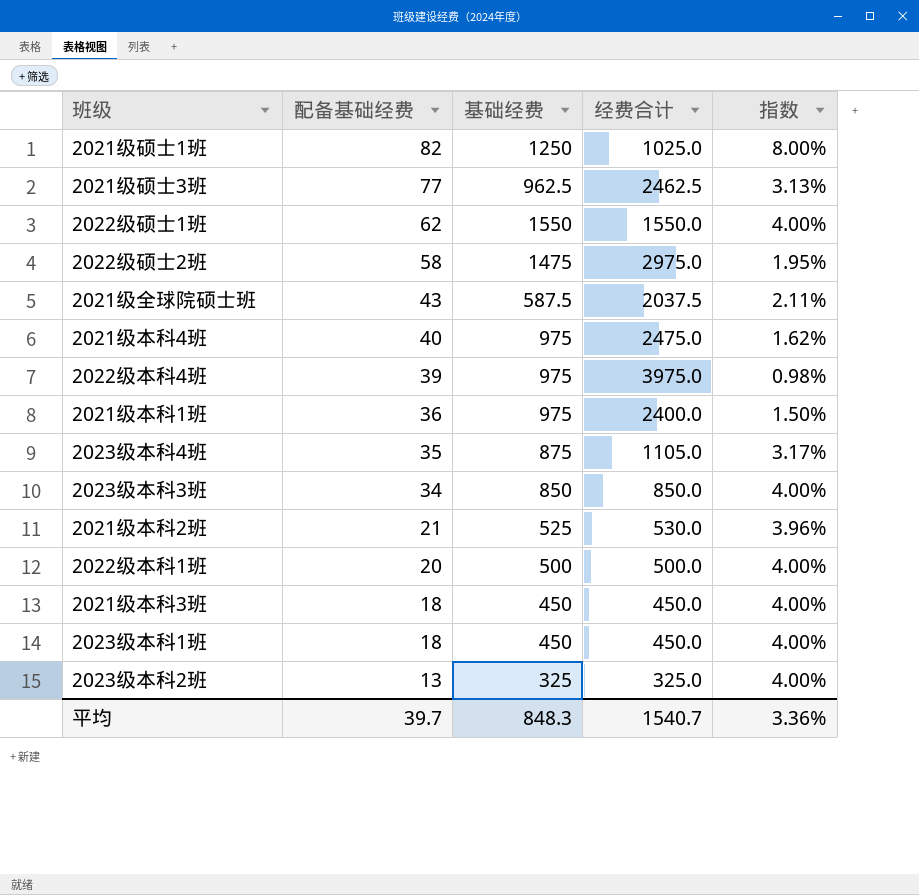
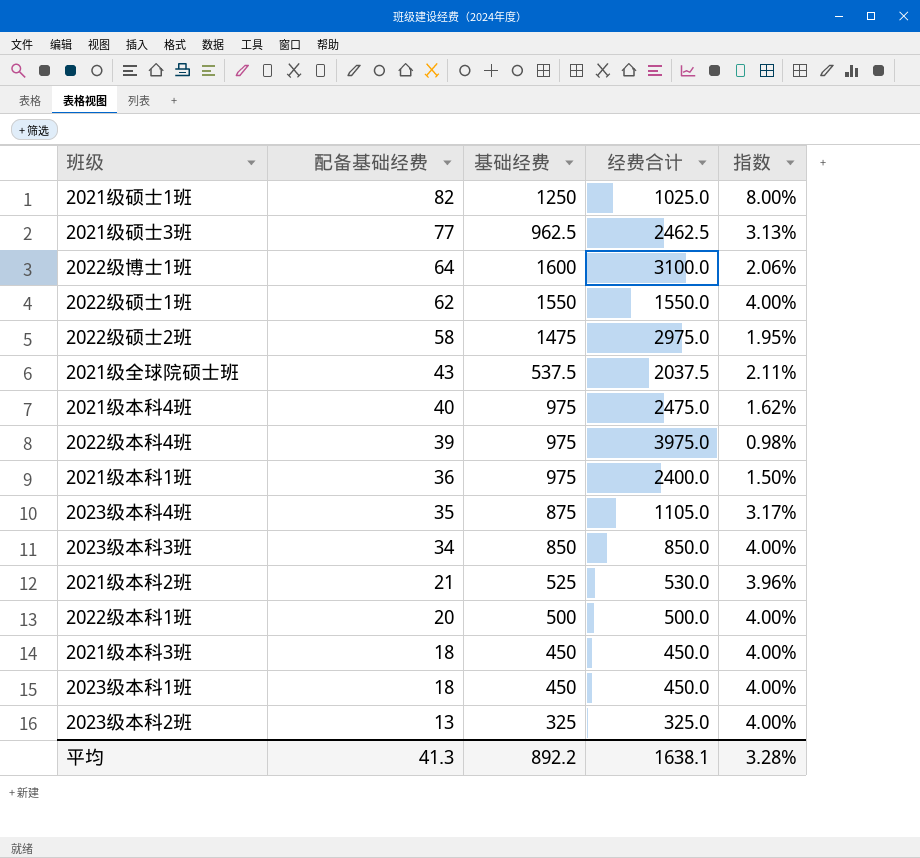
row 2022级博士1班: none -> 64 | 1600 | 3100.0 | 2.06%
2021级全球院硕士班 | 基础经费: 587.5 -> 537.5
平均 | 配备基础经费: 39.7 -> 41.3
平均 | 基础经费: 848.3 -> 892.2
平均 | 经费合计: 1540.7 -> 1638.1
平均 | 指数: 3.36% -> 3.28%

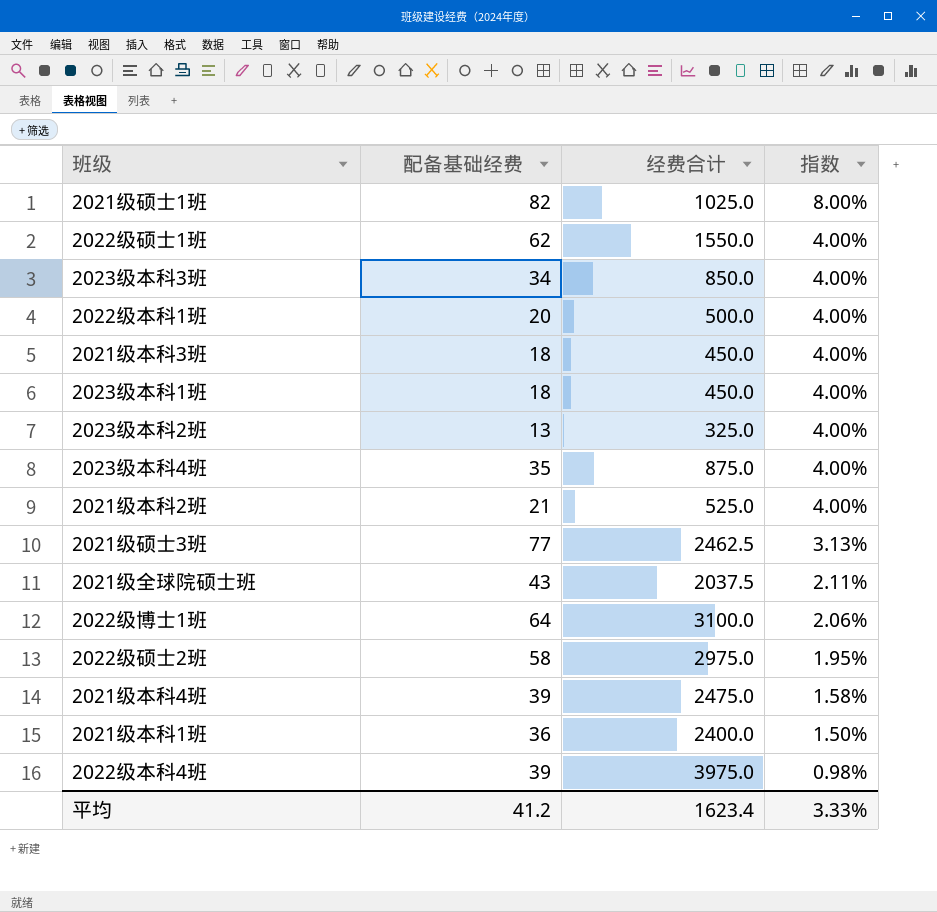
row order: 配备基础经费 descending -> 指数 descending
column 基础经费 | position: 3 -> none
2023级本科4班 | 经费合计: 1105.0 -> 875.0
2023级本科4班 | 指数: 3.17% -> 4.00%
2021级本科2班 | 经费合计: 530.0 -> 525.0
2021级本科2班 | 指数: 3.96% -> 4.00%
2021级本科4班 | 配备基础经费: 40 -> 39
2021级本科4班 | 指数: 1.62% -> 1.58%
平均 | 配备基础经费: 41.3 -> 41.2
平均 | 经费合计: 1638.1 -> 1623.4
平均 | 指数: 3.28% -> 3.33%

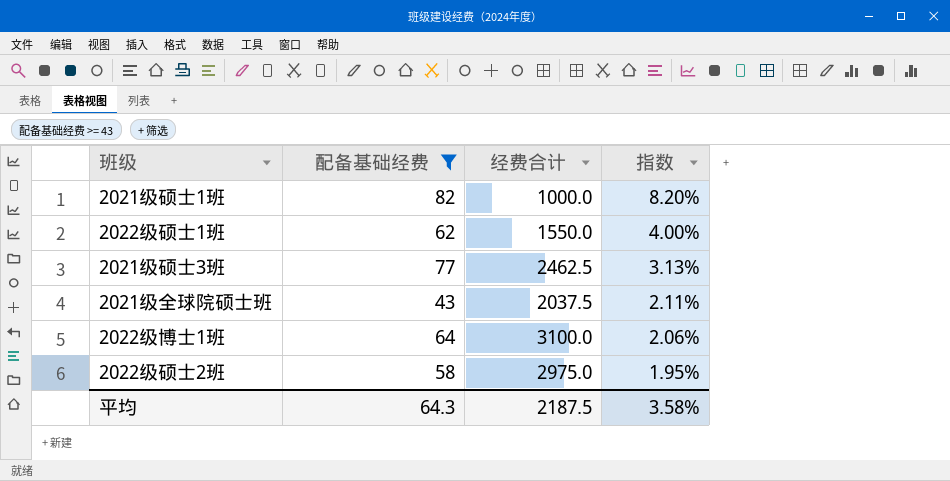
filter: none -> 配备基础经费 >= 43
2021级硕士1班 | 经费合计: 1025.0 -> 1000.0
2021级硕士1班 | 指数: 8.00% -> 8.20%
平均 | 配备基础经费: 41.2 -> 64.3
平均 | 经费合计: 1623.4 -> 2187.5
平均 | 指数: 3.33% -> 3.58%

